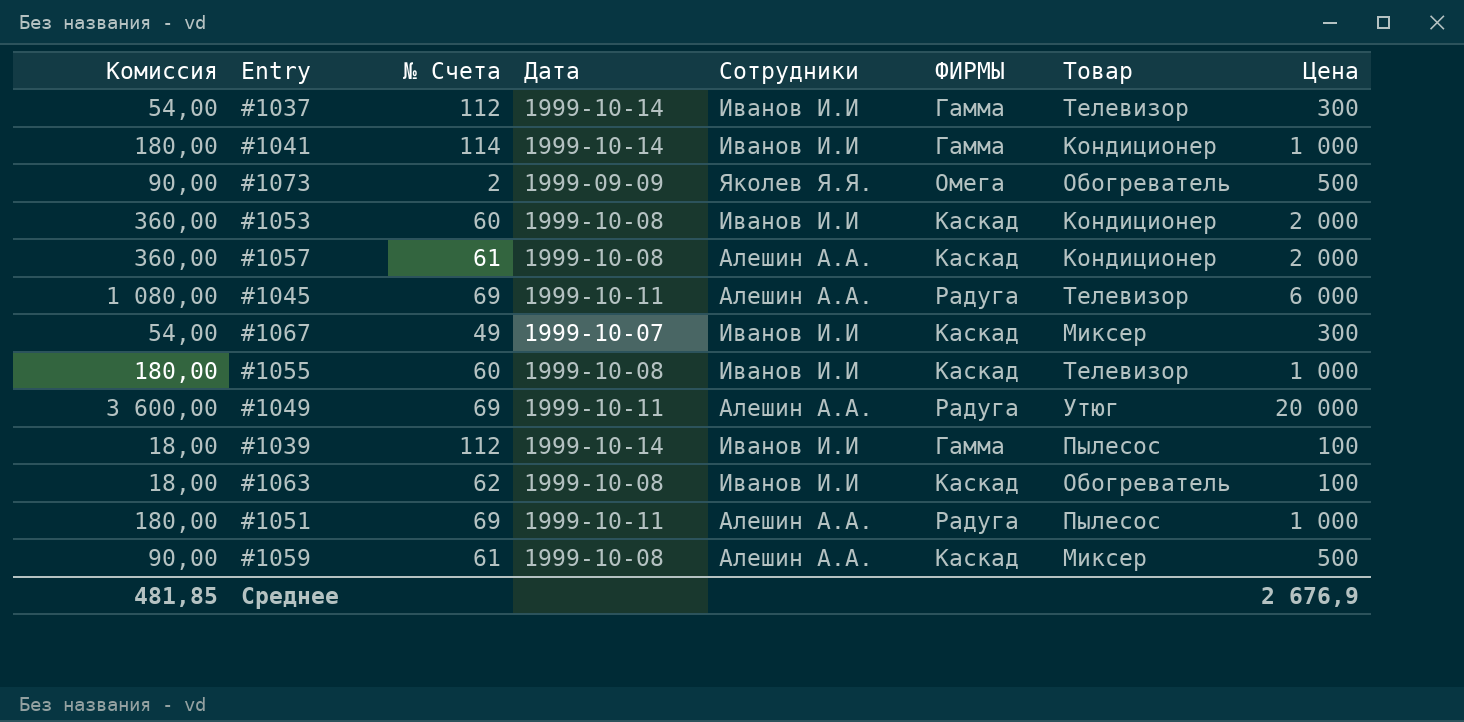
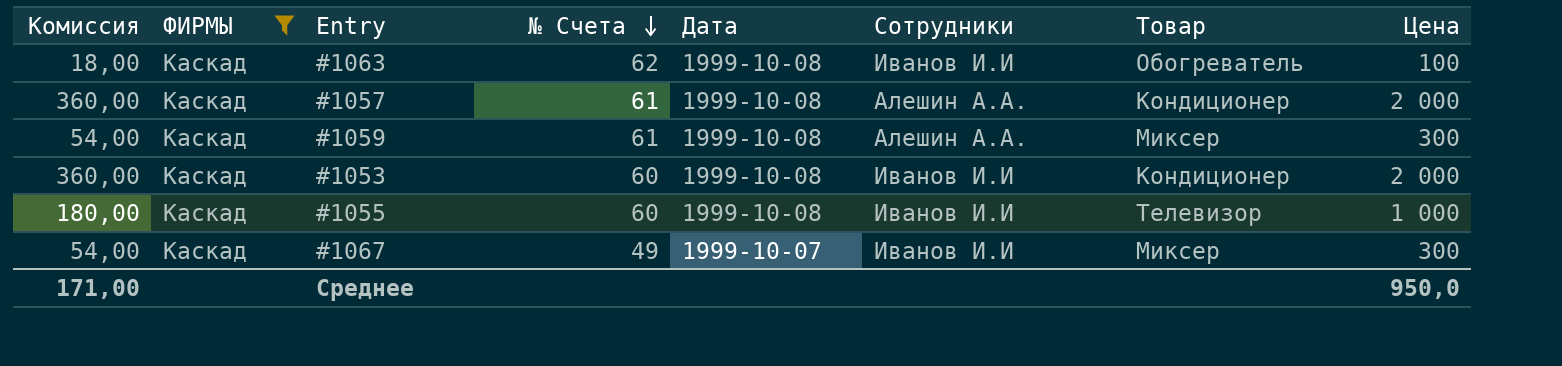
filter: none -> ФИРМЫ = Каскад
row order: none -> № Счета descending
column ФИРМЫ | position: 6 -> 2
#1059 | Комиссия: 90,00 -> 54,00
#1059 | Цена: 500 -> 300
Среднее | Комиссия: 481,85 -> 171,00
Среднее | Цена: 2 676,9 -> 950,0

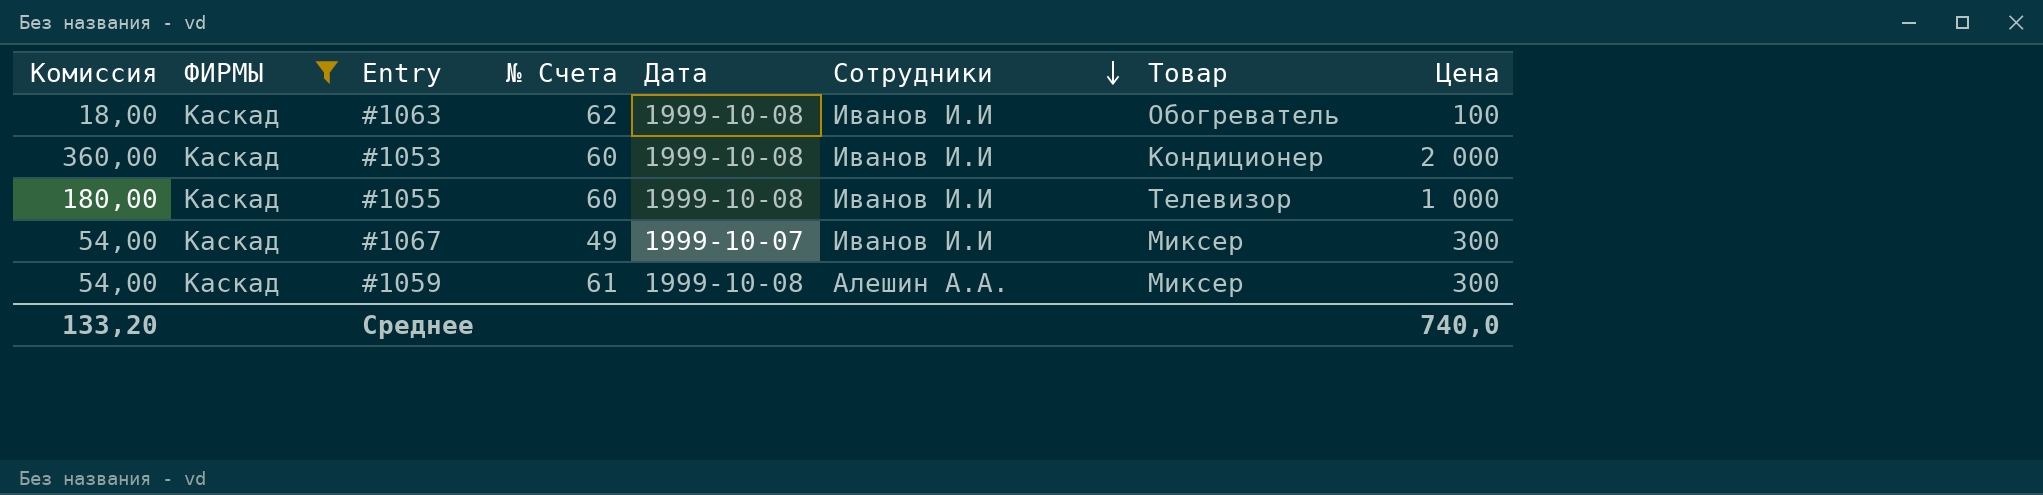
row order: № Счета descending -> Сотрудники descending
row #1057: 360,00 | Каскад | 61 | 1999-10-08 | Алешин А.А. | Кондиционер | 2 000 -> none
Среднее | Комиссия: 171,00 -> 133,20
Среднее | Цена: 950,0 -> 740,0

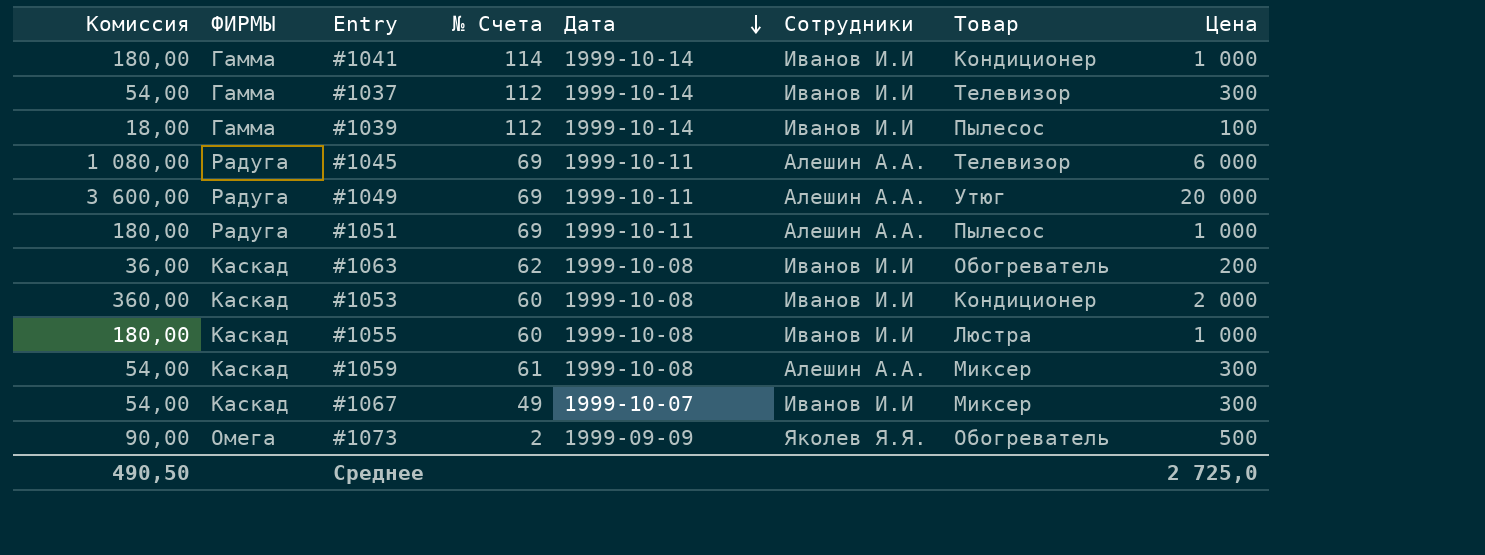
filter: ФИРМЫ = Каскад -> none
row order: Сотрудники descending -> Дата descending
#1063 | Комиссия: 18,00 -> 36,00
#1063 | Цена: 100 -> 200
#1055 | Товар: Телевизор -> Люстра
Среднее | Комиссия: 133,20 -> 490,50
Среднее | Цена: 740,0 -> 2 725,0

